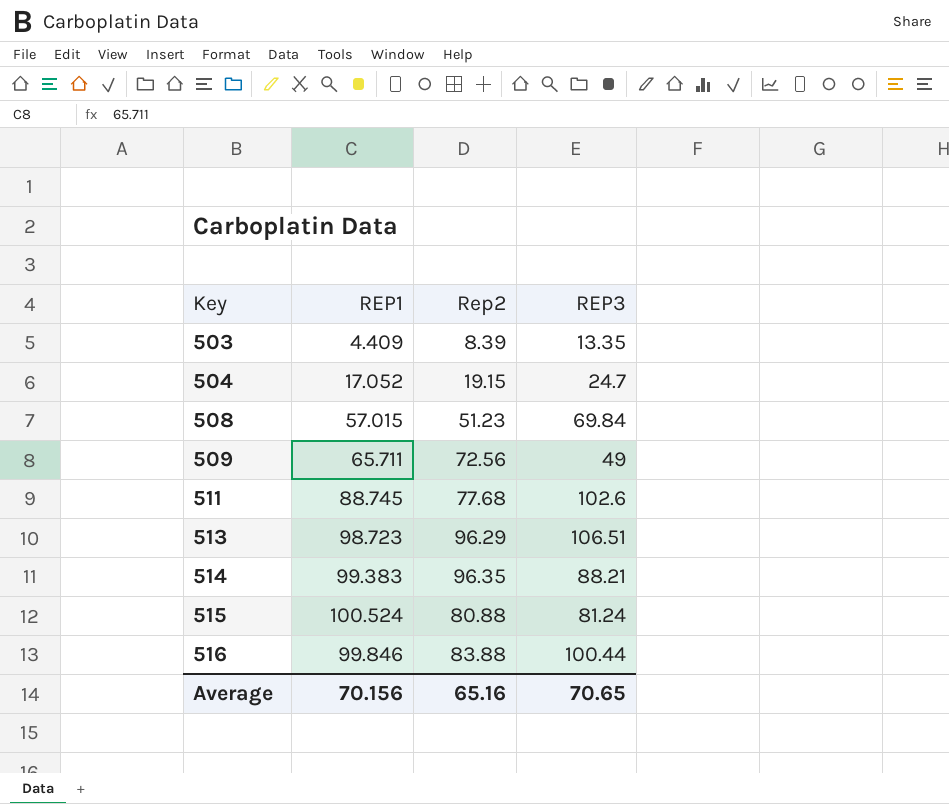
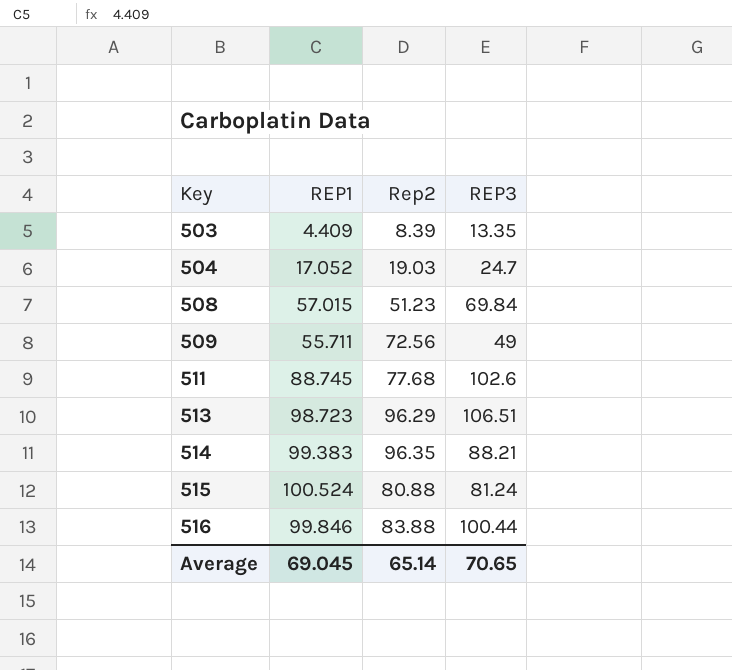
504 | Rep2: 19.15 -> 19.03
509 | REP1: 65.711 -> 55.711
Average | REP1: 70.156 -> 69.045
Average | Rep2: 65.16 -> 65.14

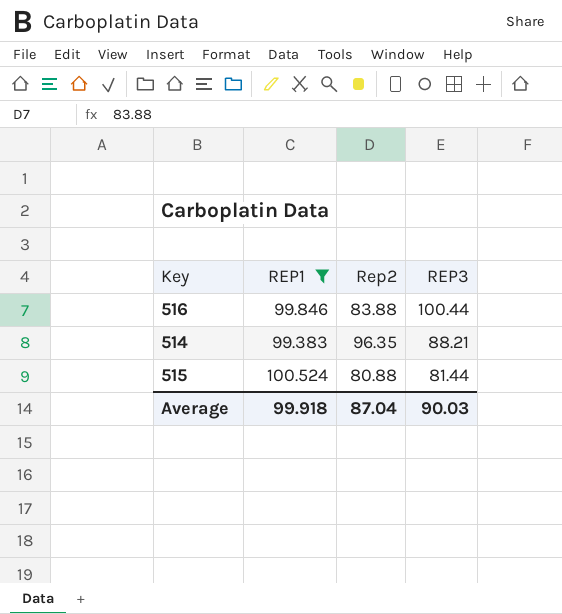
filter: none -> REP1 >= 99.383
row order: Key ascending -> REP3 descending
515 | REP3: 81.24 -> 81.44
Average | REP1: 69.045 -> 99.918
Average | Rep2: 65.14 -> 87.04
Average | REP3: 70.65 -> 90.03

